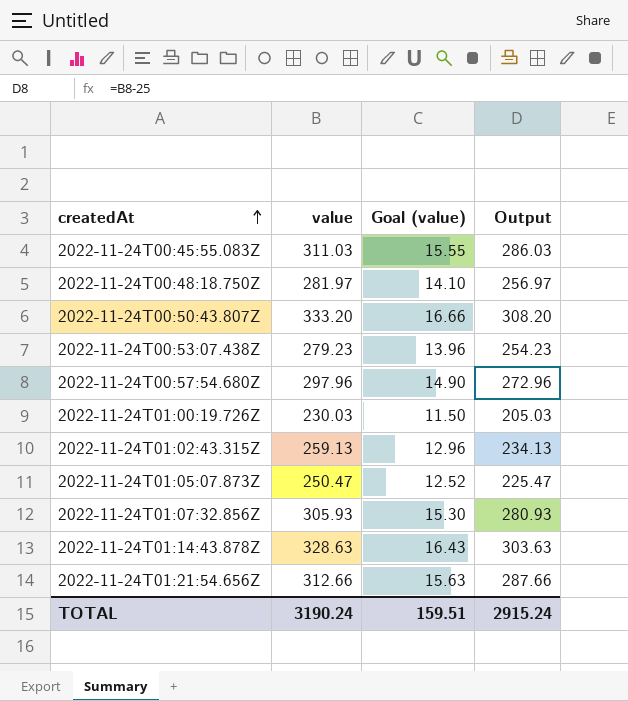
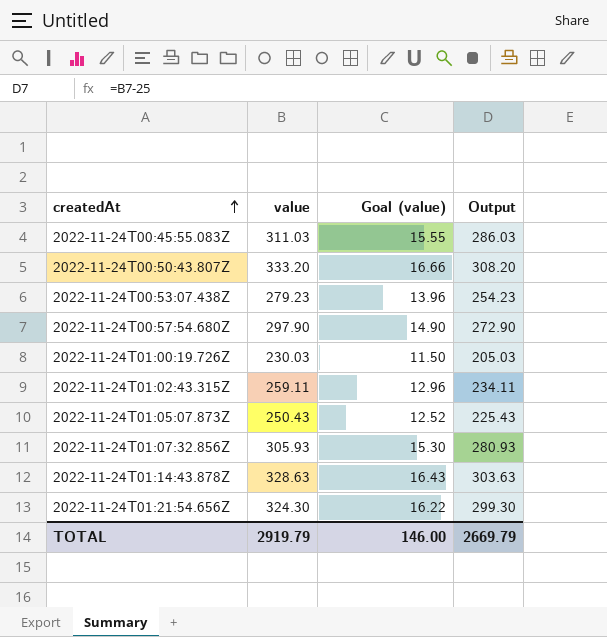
row 2022-11-24T00:48:18.750Z: 281.97 | 14.10 | 256.97 -> none
2022-11-24T00:57:54.680Z | value: 297.96 -> 297.90
2022-11-24T00:57:54.680Z | Output: 272.96 -> 272.90
2022-11-24T01:02:43.315Z | value: 259.13 -> 259.11
2022-11-24T01:02:43.315Z | Output: 234.13 -> 234.11
2022-11-24T01:05:07.873Z | value: 250.47 -> 250.43
2022-11-24T01:05:07.873Z | Output: 225.47 -> 225.43
2022-11-24T01:21:54.656Z | value: 312.66 -> 324.30
2022-11-24T01:21:54.656Z | Goal (value): 15.63 -> 16.22
2022-11-24T01:21:54.656Z | Output: 287.66 -> 299.30
TOTAL | value: 3190.24 -> 2919.79
TOTAL | Goal (value): 159.51 -> 146.00
TOTAL | Output: 2915.24 -> 2669.79

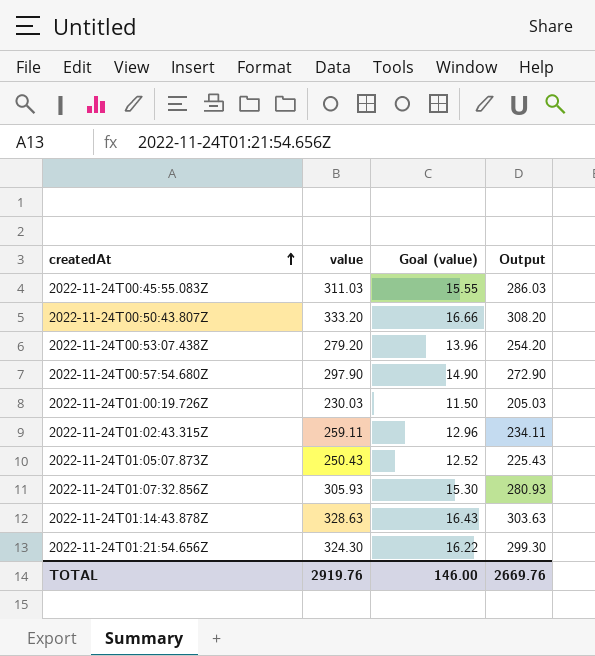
2022-11-24T00:53:07.438Z | value: 279.23 -> 279.20
2022-11-24T00:53:07.438Z | Output: 254.23 -> 254.20
TOTAL | value: 2919.79 -> 2919.76
TOTAL | Output: 2669.79 -> 2669.76

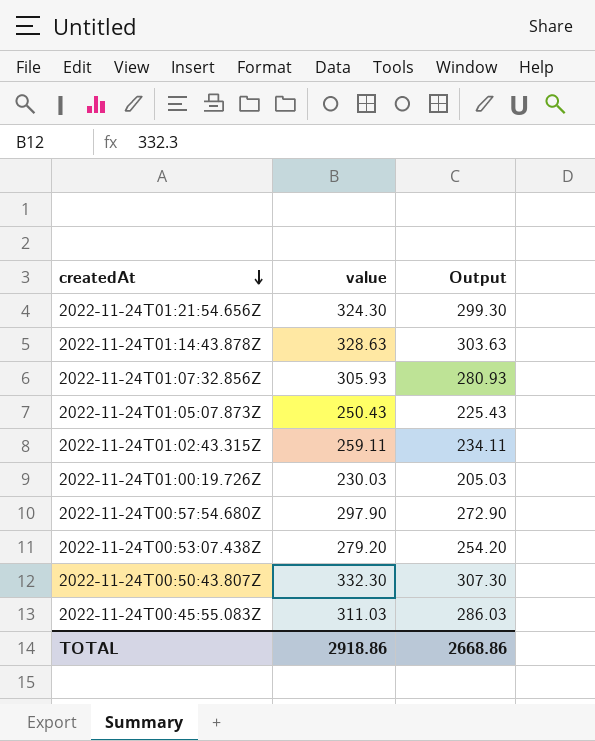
row order: createdAt ascending -> createdAt descending
column Goal (value) | formula: [value] * 0.05 -> none
2022-11-24T00:50:43.807Z | value: 333.20 -> 332.30
2022-11-24T00:50:43.807Z | Output: 308.20 -> 307.30
TOTAL | value: 2919.76 -> 2918.86
TOTAL | Output: 2669.76 -> 2668.86

